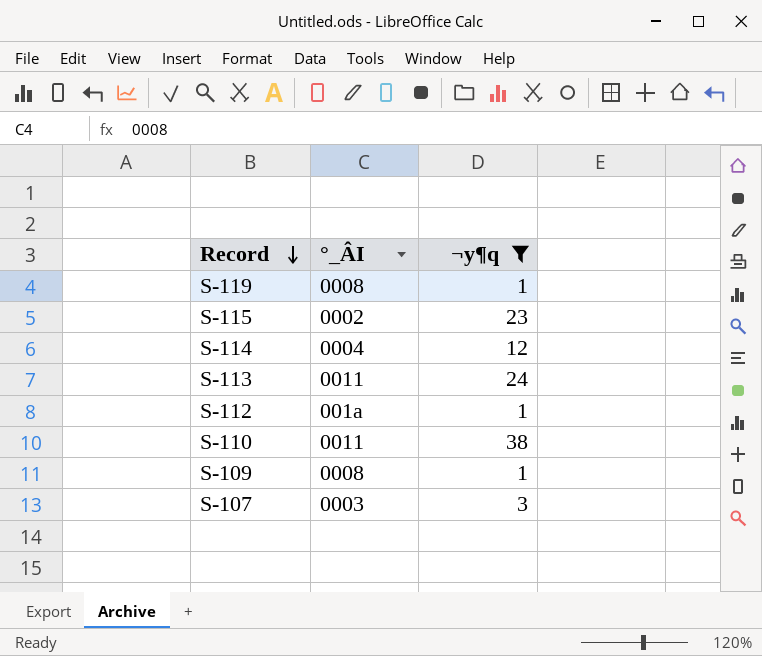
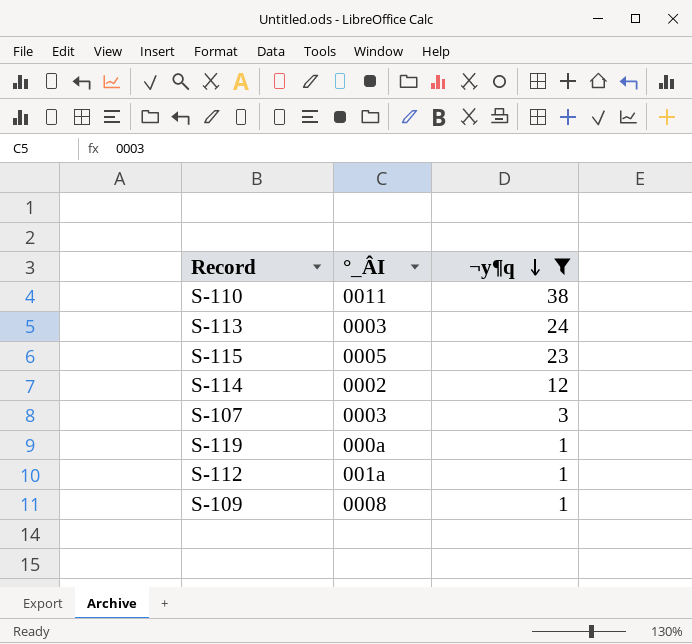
row order: Record descending -> ¬y¶q descending
S-113 | °_ÂI: 0011 -> 0003
S-115 | °_ÂI: 0002 -> 0005
S-114 | °_ÂI: 0004 -> 0002
S-119 | °_ÂI: 0008 -> 000a

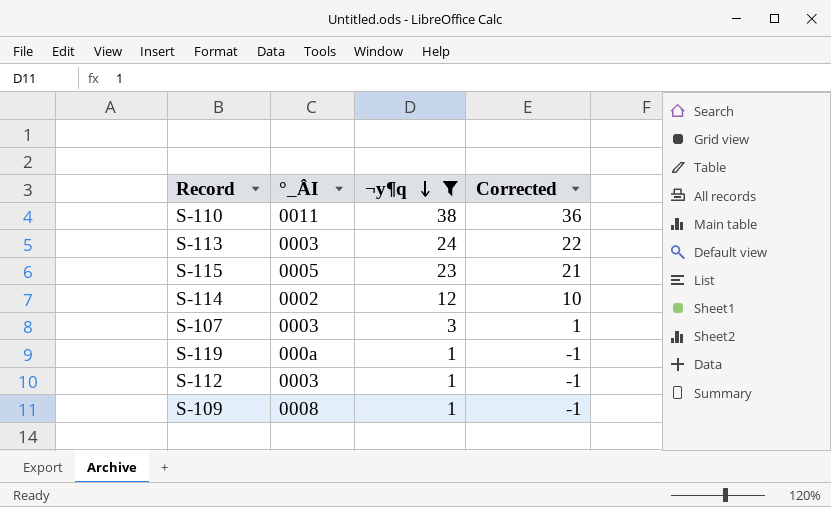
column Corrected | formula: none -> [¬y¶q] - 2
S-112 | °_ÂI: 001a -> 0003

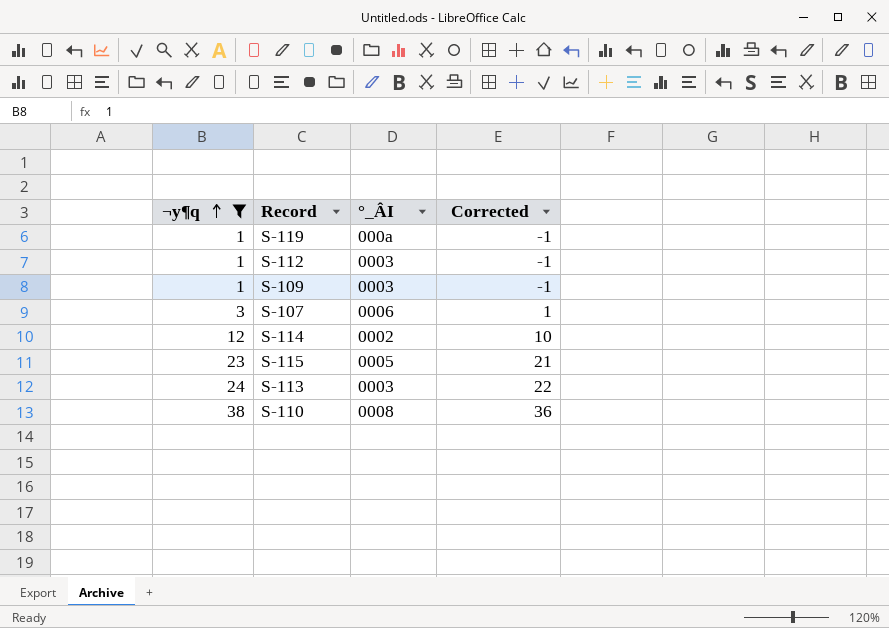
row order: ¬y¶q descending -> ¬y¶q ascending
column ¬y¶q | position: 3 -> 1
S-109 | °_ÂI: 0008 -> 0003
S-107 | °_ÂI: 0003 -> 0006
S-110 | °_ÂI: 0011 -> 0008

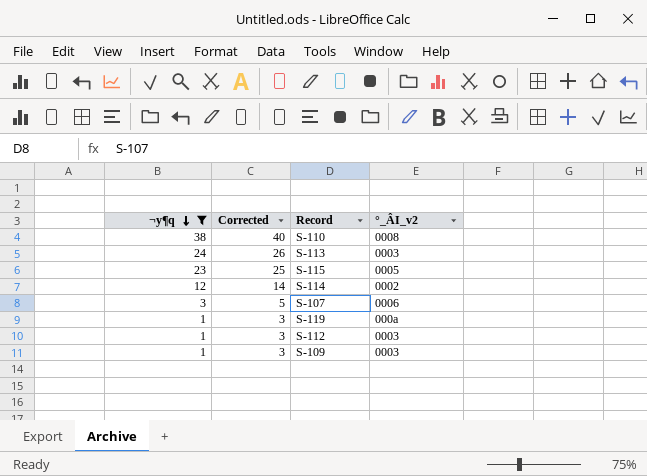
row order: ¬y¶q ascending -> ¬y¶q descending
column Corrected | formula: [¬y¶q] - 2 -> [¬y¶q] + 2
column Corrected | position: 4 -> 2
column name: °_ÂI -> °_ÂI_v2

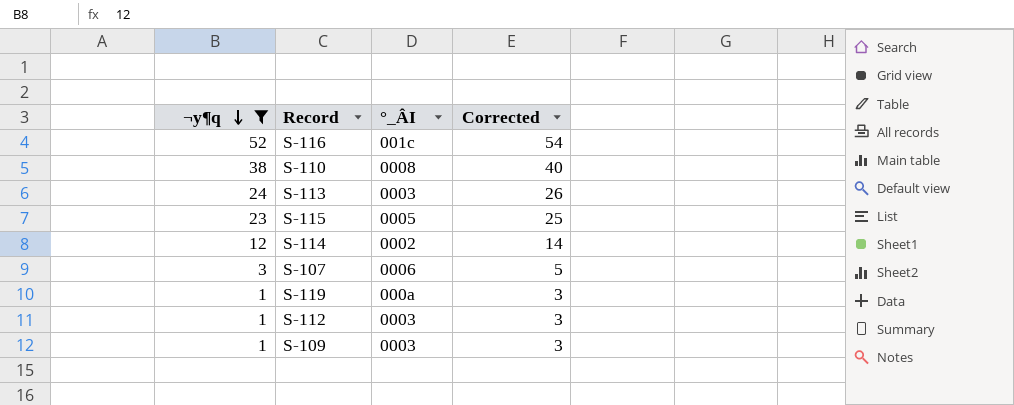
column name: °_ÂI_v2 -> °_ÂI
column Corrected | position: 2 -> 4
row S-116: none -> 52 | 001c | 54

